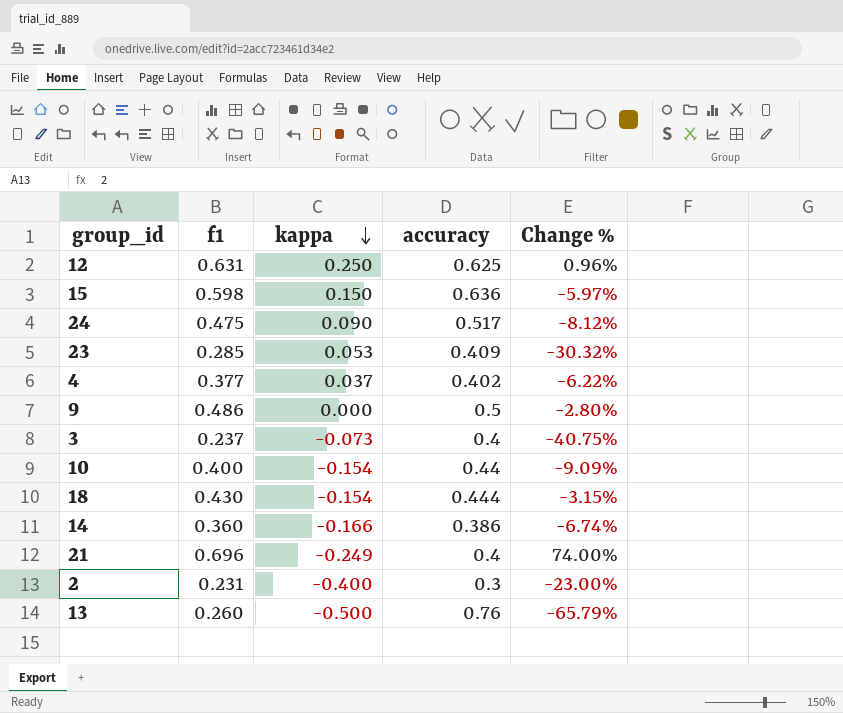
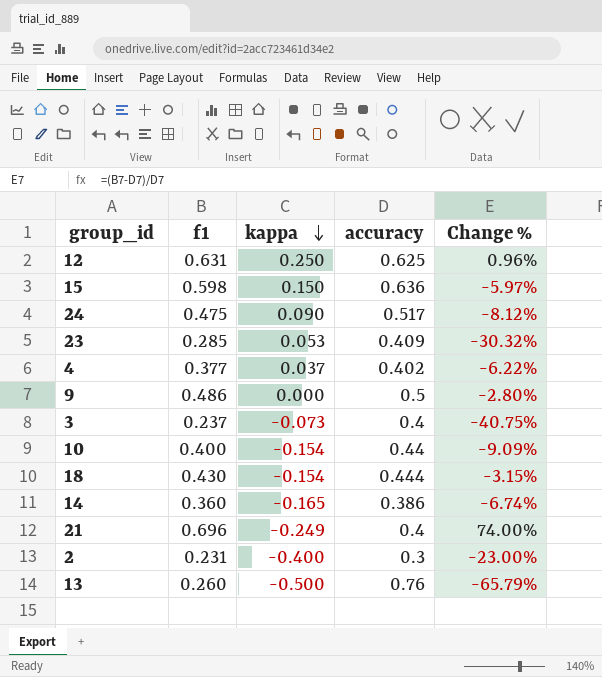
14 | kappa: -0.166 -> -0.165

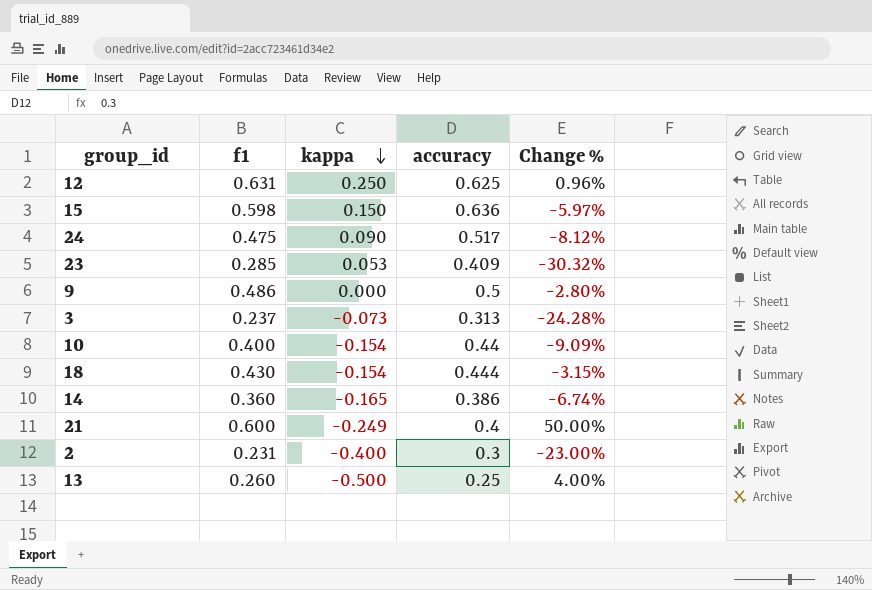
row 4: 0.377 | 0.037 | 0.402 | -6.22% -> none
3 | accuracy: 0.4 -> 0.313
3 | Change %: -40.75% -> -24.28%
21 | f1: 0.696 -> 0.600
21 | Change %: 74.00% -> 50.00%
13 | accuracy: 0.76 -> 0.25
13 | Change %: -65.79% -> 4.00%

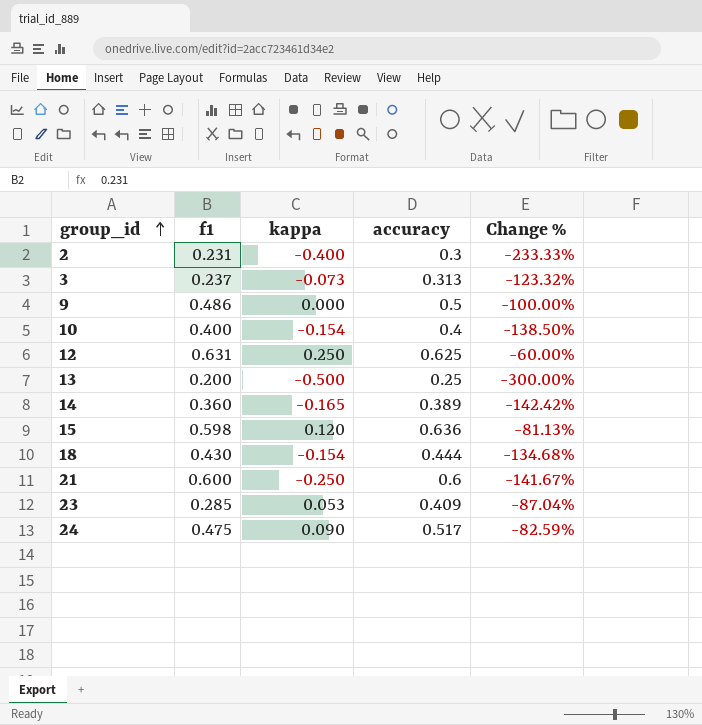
row order: kappa descending -> group_id ascending
column Change % | formula: ([f1] - [accuracy]) / [accuracy] -> ([kappa] - [accuracy]) / [accuracy]
10 | accuracy: 0.44 -> 0.4
13 | f1: 0.260 -> 0.200
14 | accuracy: 0.386 -> 0.389
15 | kappa: 0.150 -> 0.120
21 | kappa: -0.249 -> -0.250
21 | accuracy: 0.4 -> 0.6

